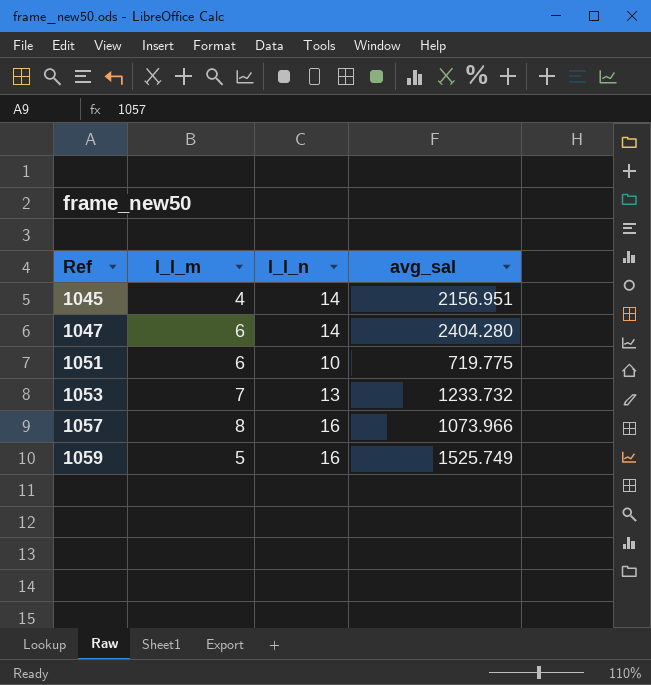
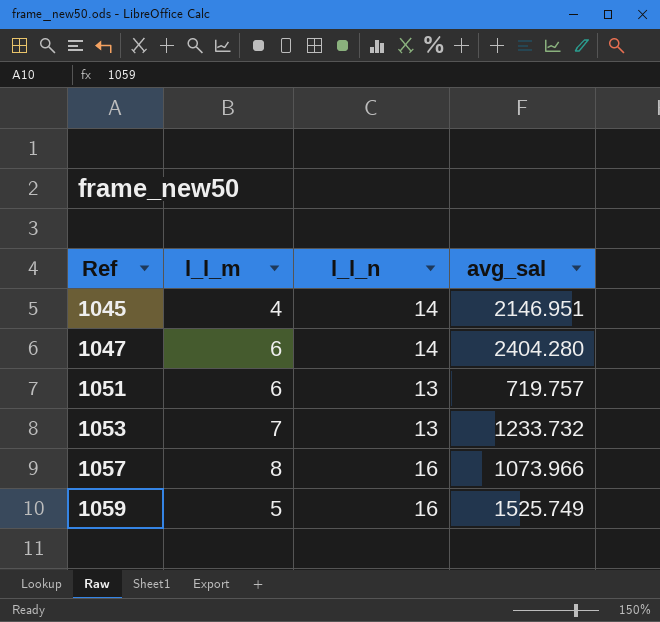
1045 | avg_sal: 2156.951 -> 2146.951
1051 | l_l_n: 10 -> 13
1051 | avg_sal: 719.775 -> 719.757

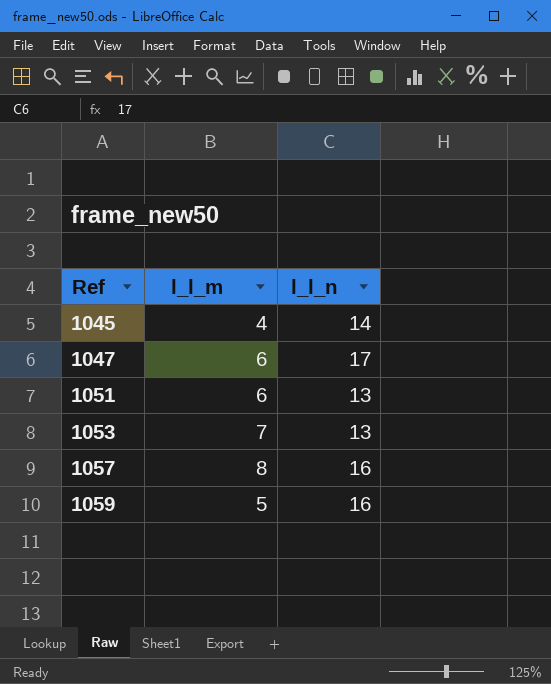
column avg_sal | position: 4 -> none
1047 | l_l_n: 14 -> 17

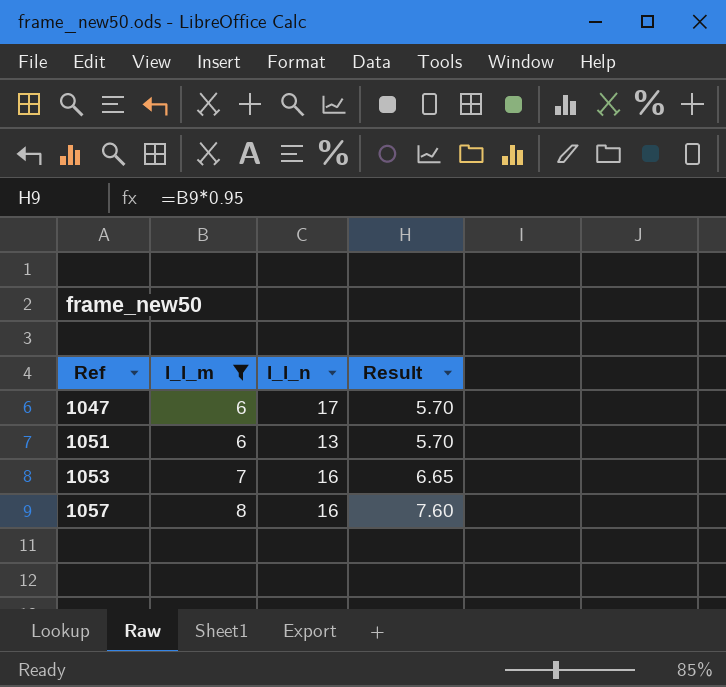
filter: none -> l_l_m >= 6
column Result | formula: none -> [l_l_m] * 0.95
1053 | l_l_n: 13 -> 16

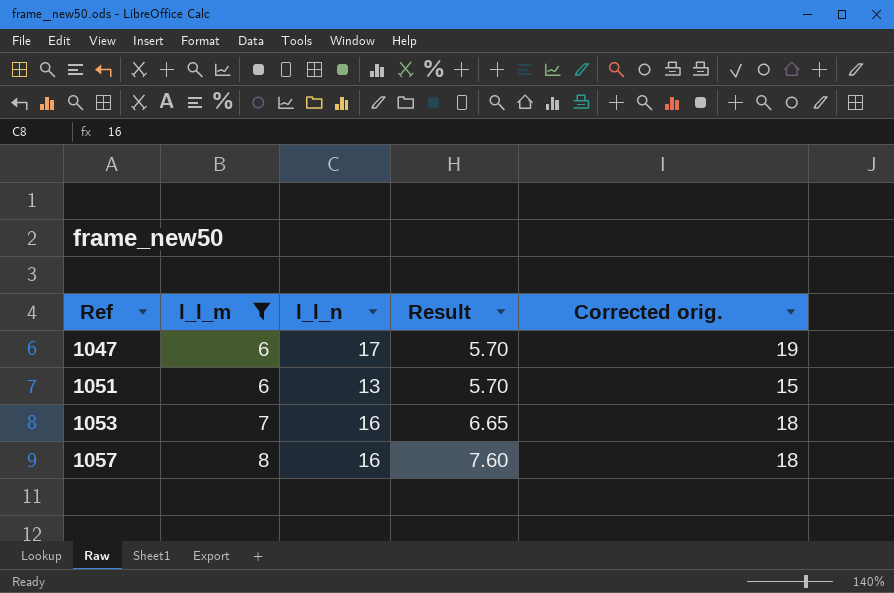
column Corrected orig. | formula: none -> [l_l_n] + 2

